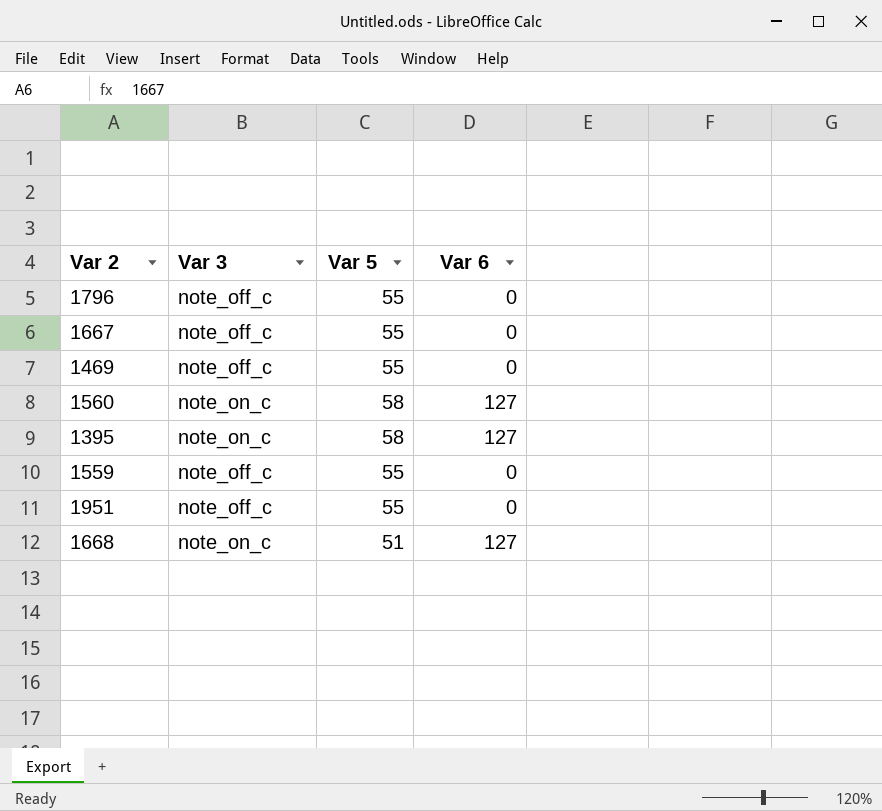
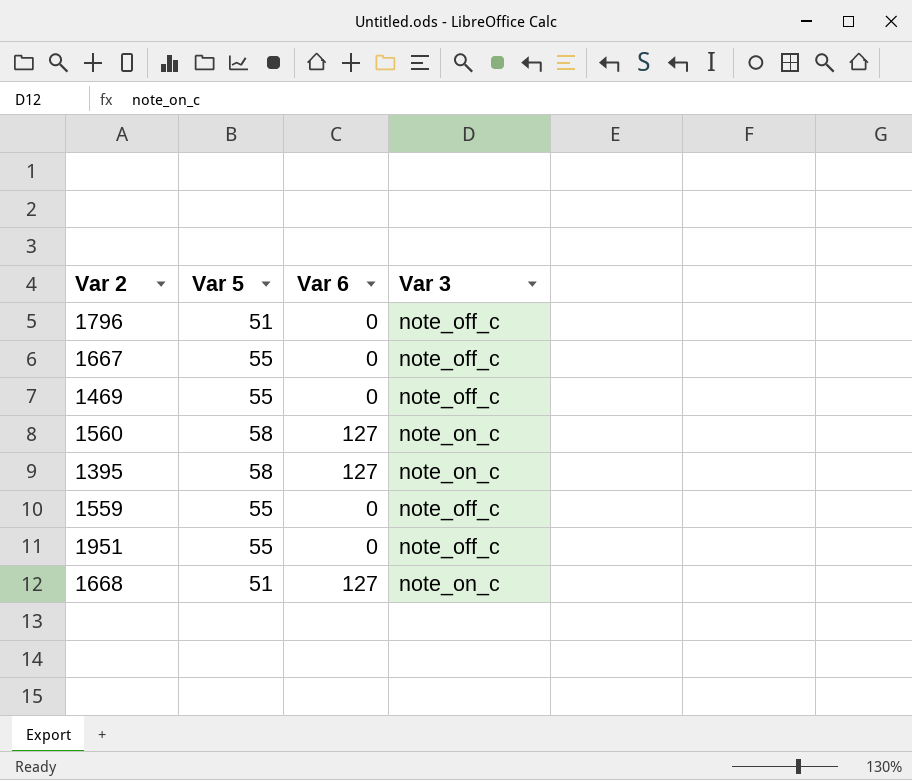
column Var 3 | position: 2 -> 4
1796 | Var 5: 55 -> 51

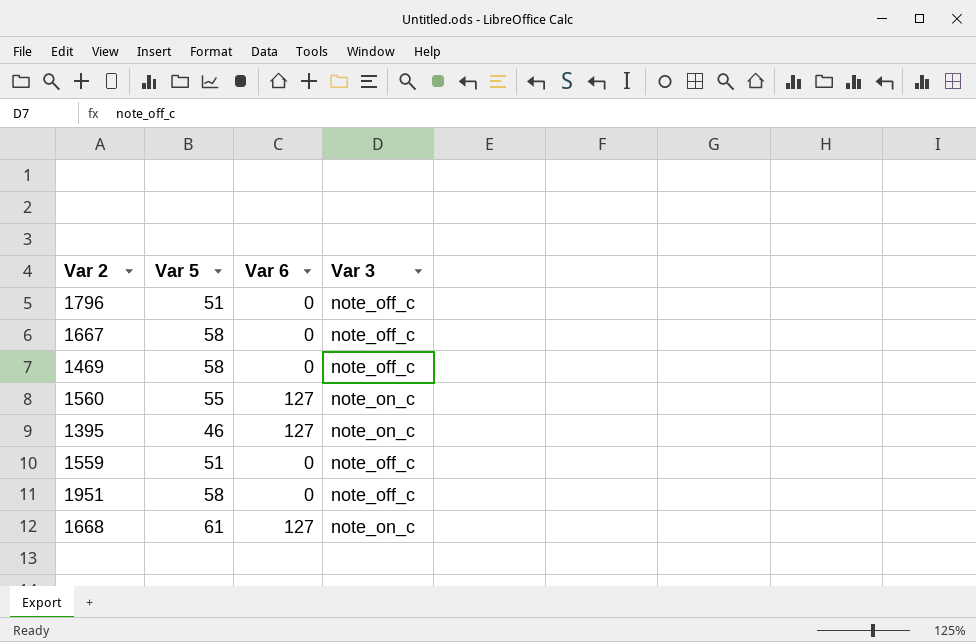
1667 | Var 5: 55 -> 58
1469 | Var 5: 55 -> 58
1560 | Var 5: 58 -> 55
1395 | Var 5: 58 -> 46
1559 | Var 5: 55 -> 51
1951 | Var 5: 55 -> 58
1668 | Var 5: 51 -> 61

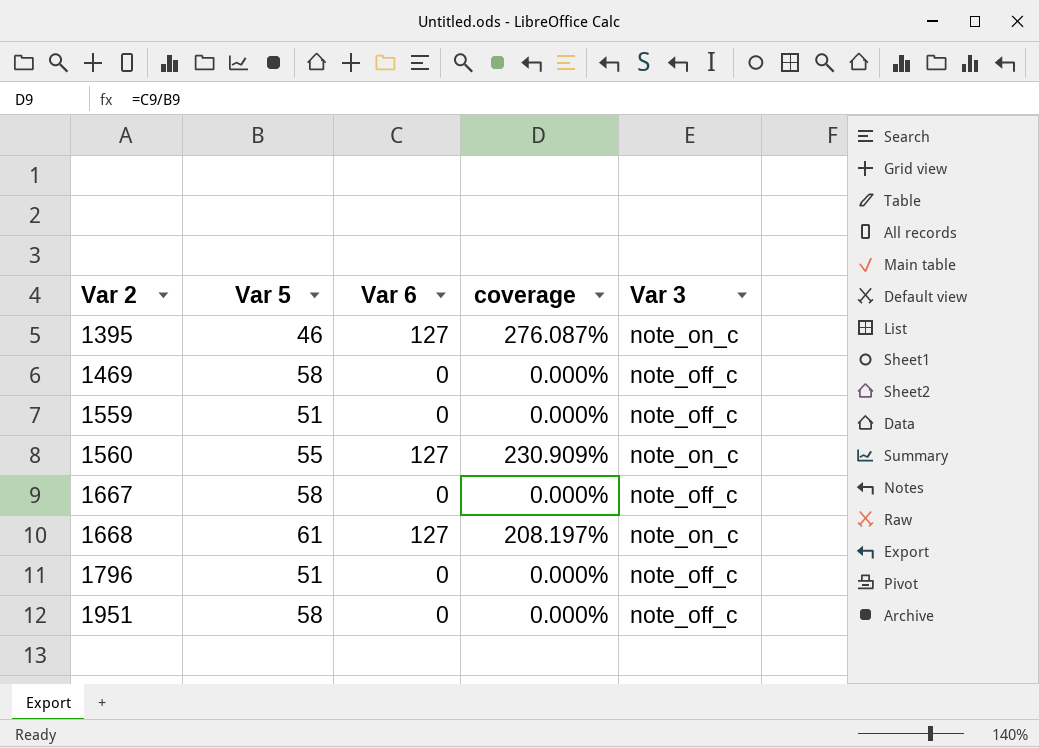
row order: none -> Var 2 ascending
column coverage | formula: none -> [Var 6] / [Var 5]

